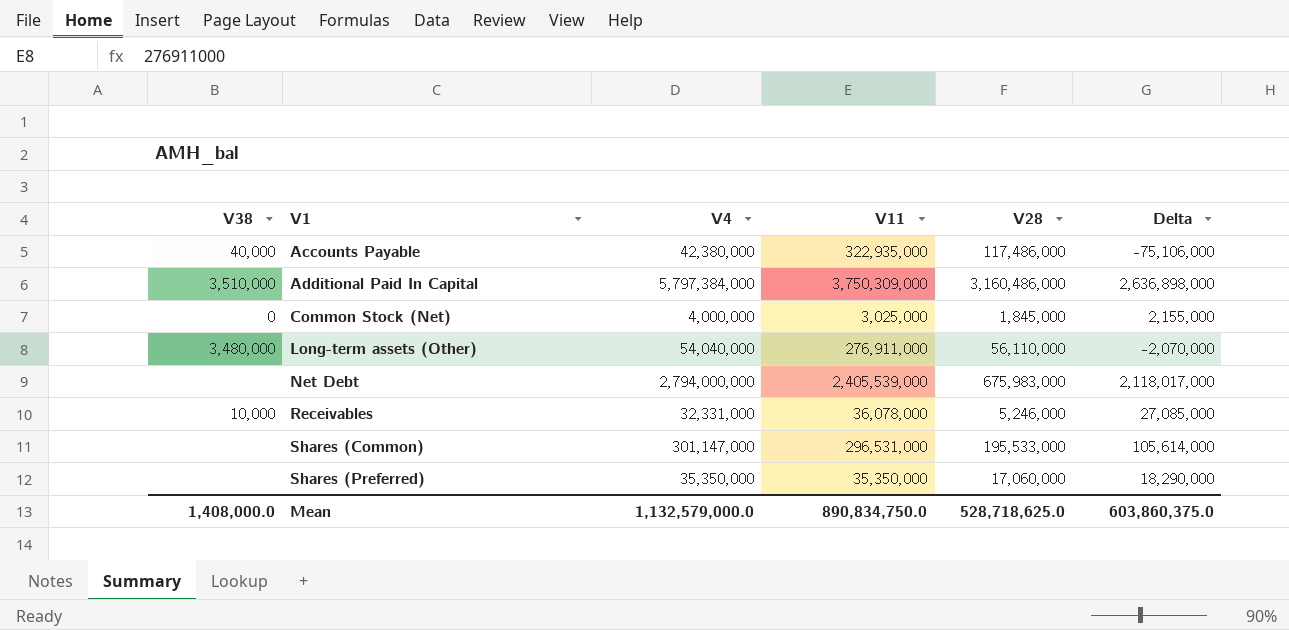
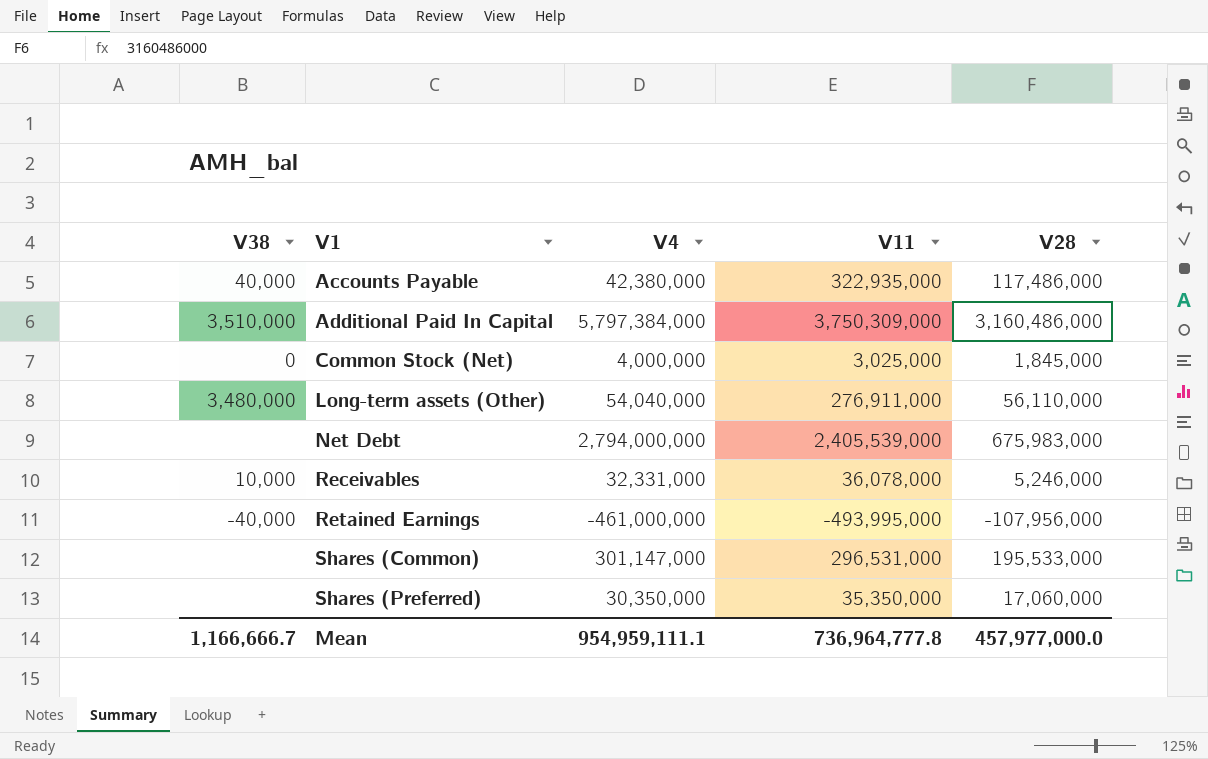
column Delta | formula: [V4] - [V28] -> none
row Retained Earnings: none -> -40,000 | -461,000,000 | -493,995,000 | -107,956,000
Shares (Preferred) | V4: 35,350,000 -> 30,350,000
Mean | V38: 1,408,000.0 -> 1,166,666.7
Mean | V4: 1,132,579,000.0 -> 954,959,111.1
Mean | V11: 890,834,750.0 -> 736,964,777.8
Mean | V28: 528,718,625.0 -> 457,977,000.0

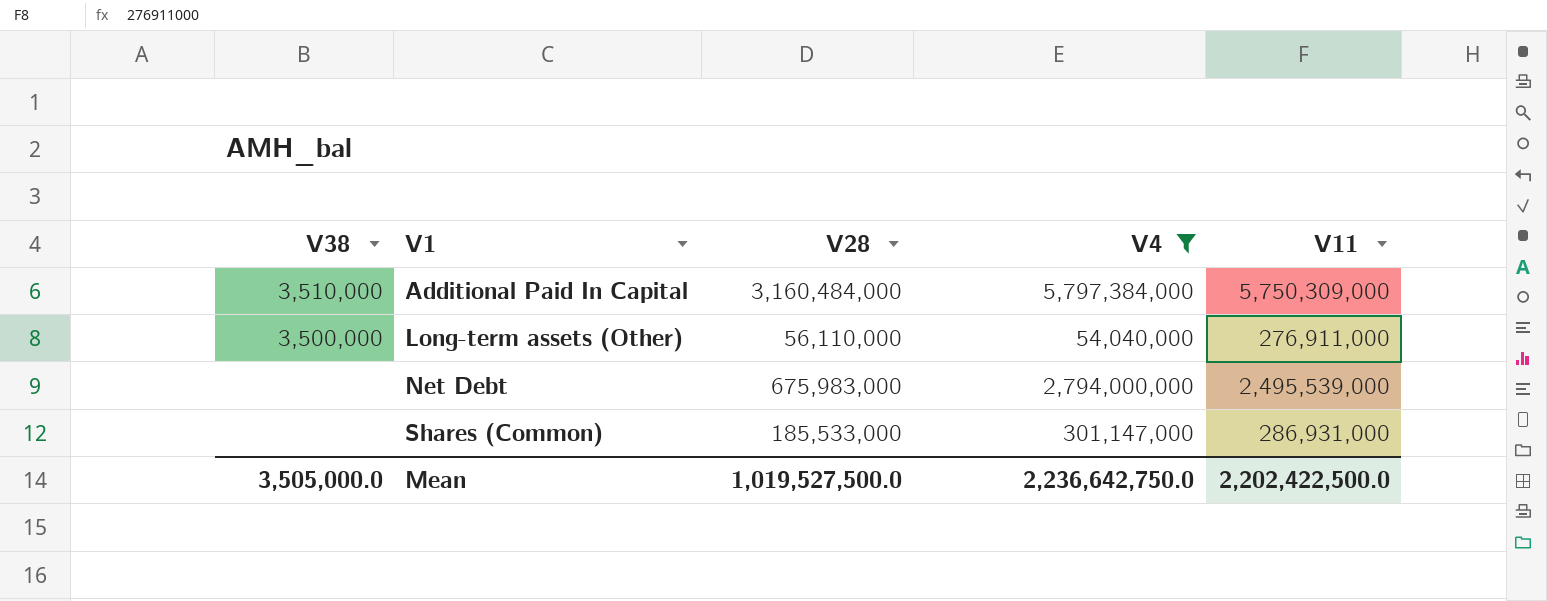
filter: none -> V4 >= 54,040,000
column V28 | position: 5 -> 3
Additional Paid In Capital | V28: 3,160,486,000 -> 3,160,484,000
Additional Paid In Capital | V11: 3,750,309,000 -> 5,750,309,000
Long-term assets (Other) | V38: 3,480,000 -> 3,500,000
Net Debt | V11: 2,405,539,000 -> 2,495,539,000
Shares (Common) | V28: 195,533,000 -> 185,533,000
Shares (Common) | V11: 296,531,000 -> 286,931,000
Mean | V38: 1,166,666.7 -> 3,505,000.0
Mean | V28: 457,977,000.0 -> 1,019,527,500.0
Mean | V4: 954,959,111.1 -> 2,236,642,750.0
Mean | V11: 736,964,777.8 -> 2,202,422,500.0

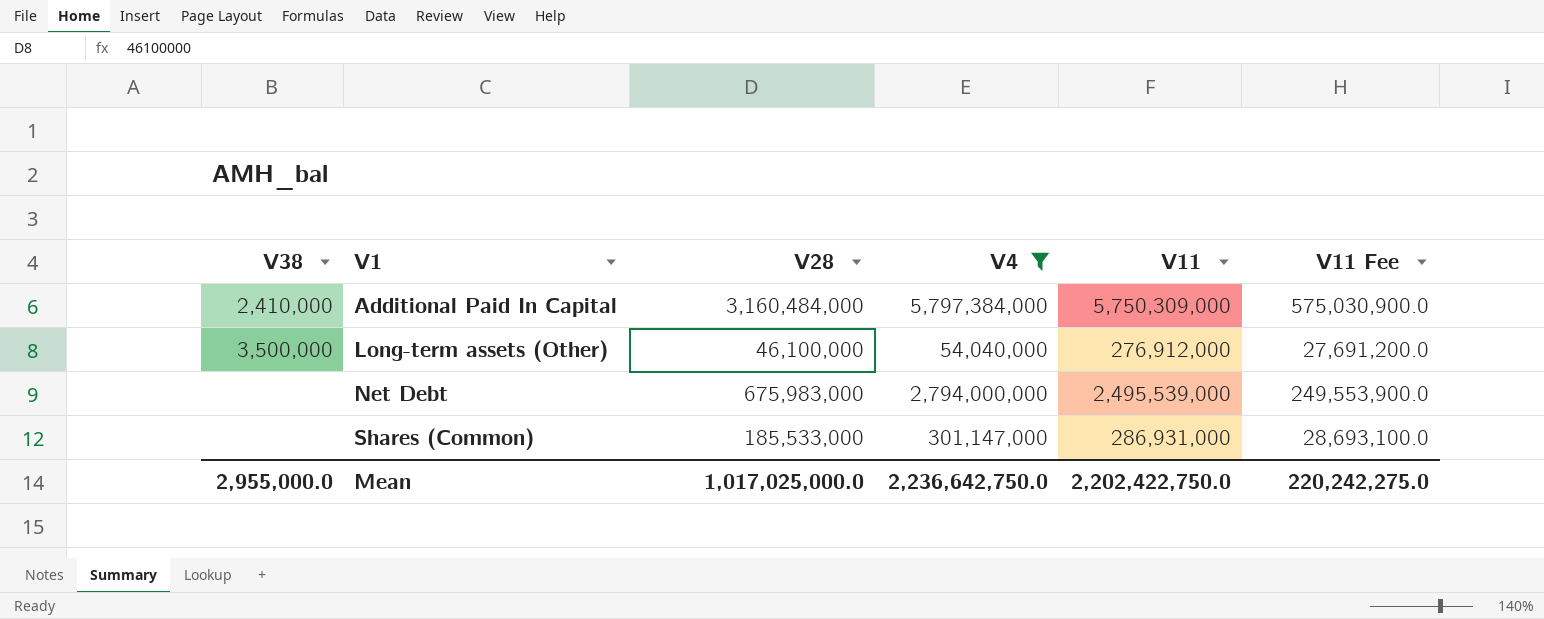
column V11 Fee | formula: none -> [V11] * 0.1
Additional Paid In Capital | V38: 3,510,000 -> 2,410,000
Long-term assets (Other) | V28: 56,110,000 -> 46,100,000
Long-term assets (Other) | V11: 276,911,000 -> 276,912,000
Mean | V38: 3,505,000.0 -> 2,955,000.0
Mean | V28: 1,019,527,500.0 -> 1,017,025,000.0
Mean | V11: 2,202,422,500.0 -> 2,202,422,750.0

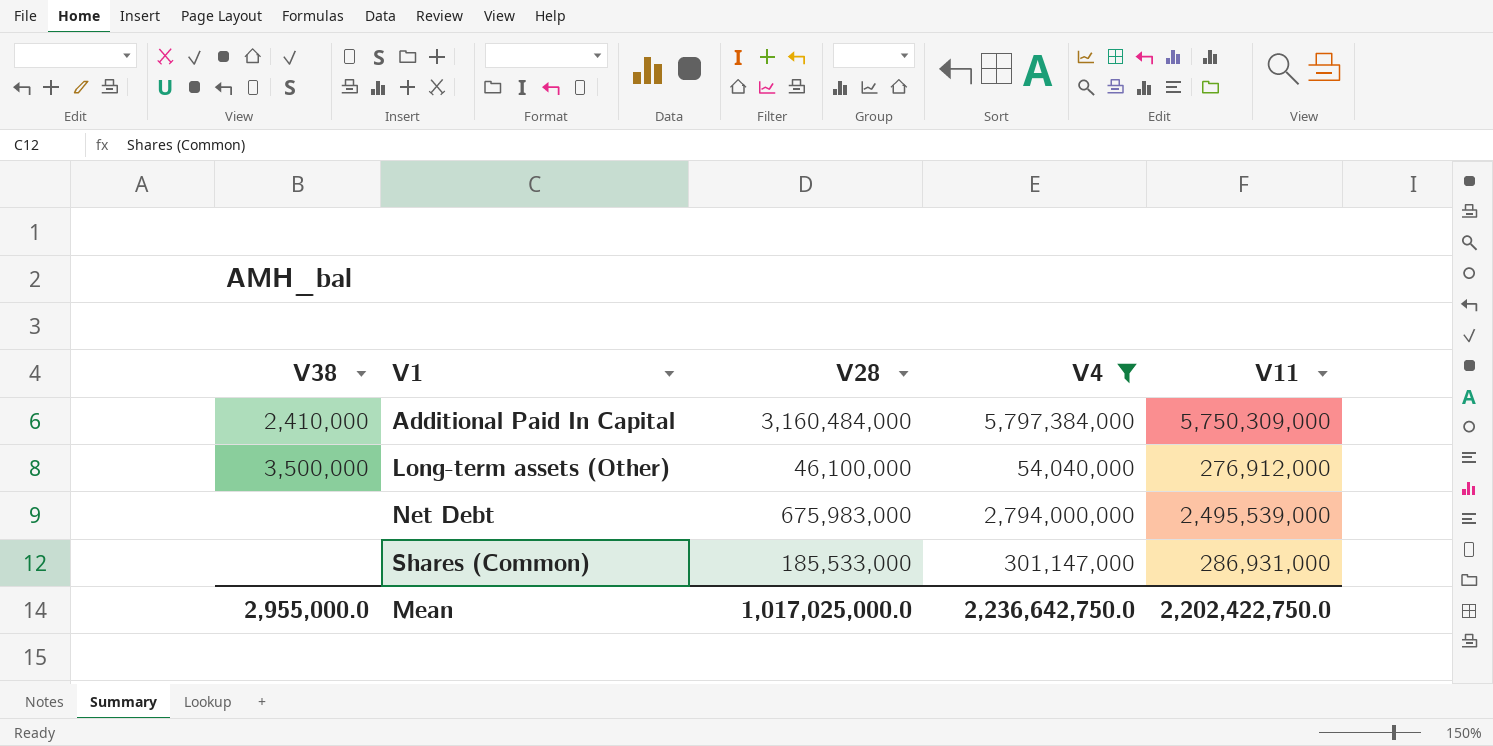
column V11 Fee | formula: [V11] * 0.1 -> none

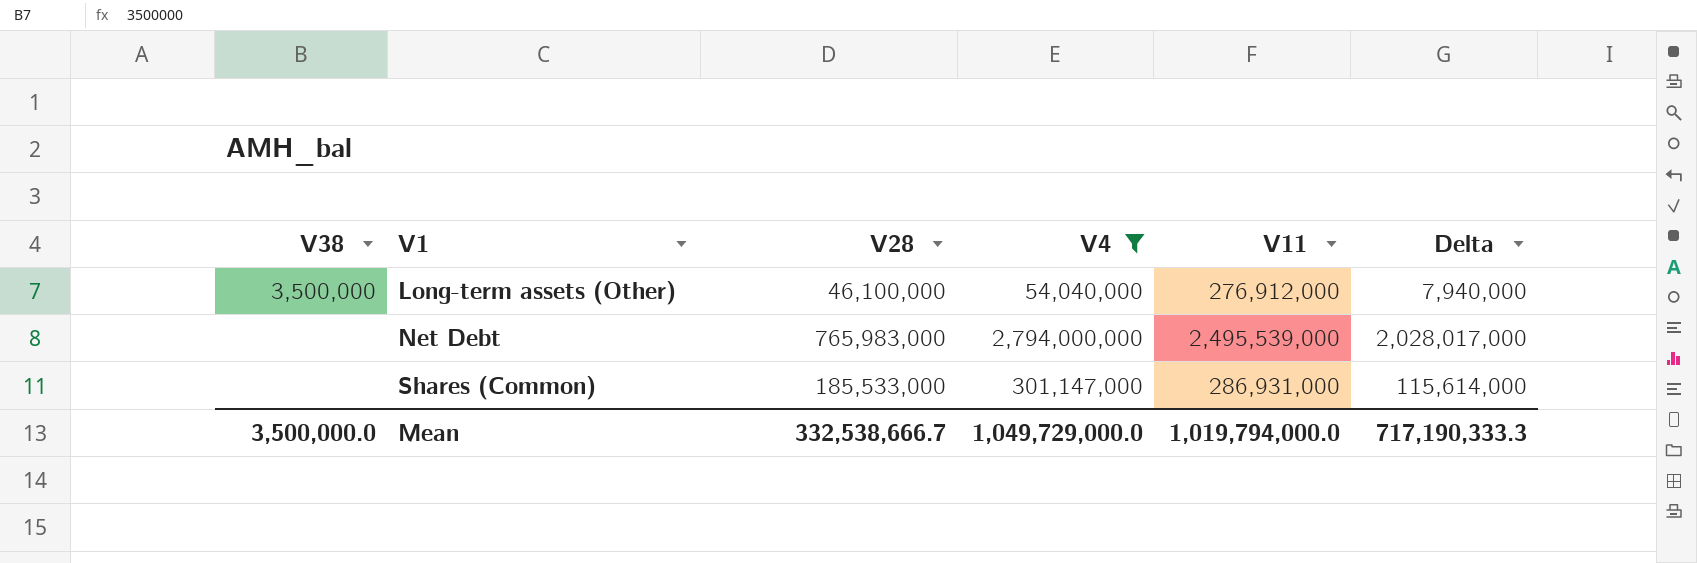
column Delta | formula: none -> [V4] - [V28]
row Additional Paid In Capital: 2,410,000 | 3,160,484,000 | 5,797,384,000 | 5,750,309,000 -> none
Net Debt | V28: 675,983,000 -> 765,983,000
Mean | V38: 2,955,000.0 -> 3,500,000.0
Mean | V28: 1,017,025,000.0 -> 332,538,666.7
Mean | V4: 2,236,642,750.0 -> 1,049,729,000.0
Mean | V11: 2,202,422,750.0 -> 1,019,794,000.0

